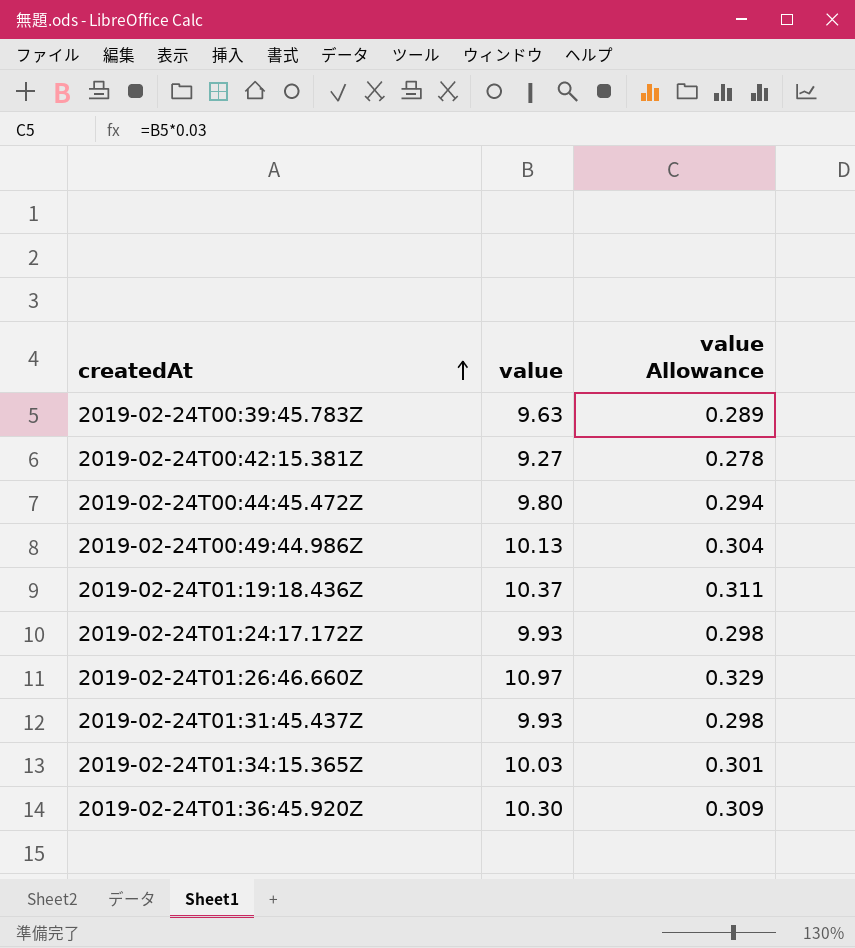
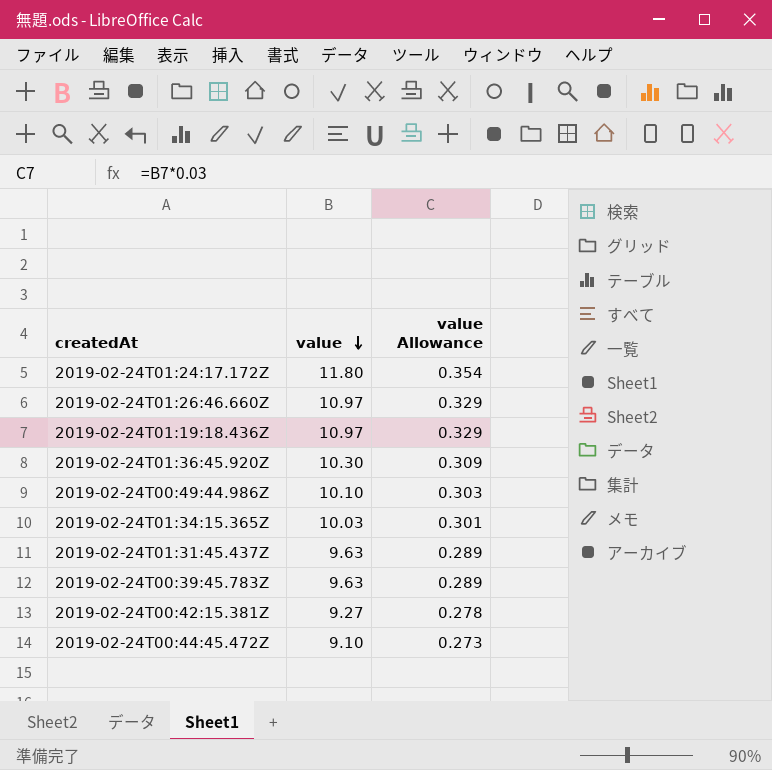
row order: createdAt ascending -> value descending
2019-02-24T01:24:17.172Z | value: 9.93 -> 11.80
2019-02-24T01:24:17.172Z | value Allowance: 0.298 -> 0.354
2019-02-24T01:19:18.436Z | value: 10.37 -> 10.97
2019-02-24T01:19:18.436Z | value Allowance: 0.311 -> 0.329
2019-02-24T00:49:44.986Z | value: 10.13 -> 10.10
2019-02-24T00:49:44.986Z | value Allowance: 0.304 -> 0.303
2019-02-24T01:31:45.437Z | value: 9.93 -> 9.63
2019-02-24T01:31:45.437Z | value Allowance: 0.298 -> 0.289
2019-02-24T00:44:45.472Z | value: 9.80 -> 9.10
2019-02-24T00:44:45.472Z | value Allowance: 0.294 -> 0.273

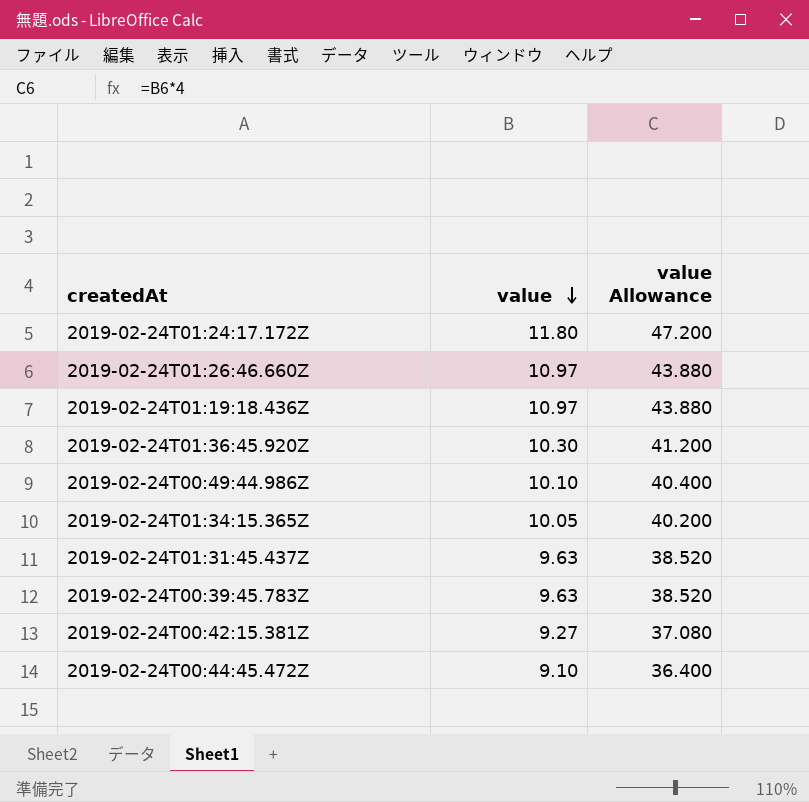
column value Allowance | formula: [value] * 0.03 -> [value] * 4
2019-02-24T01:34:15.365Z | value: 10.03 -> 10.05

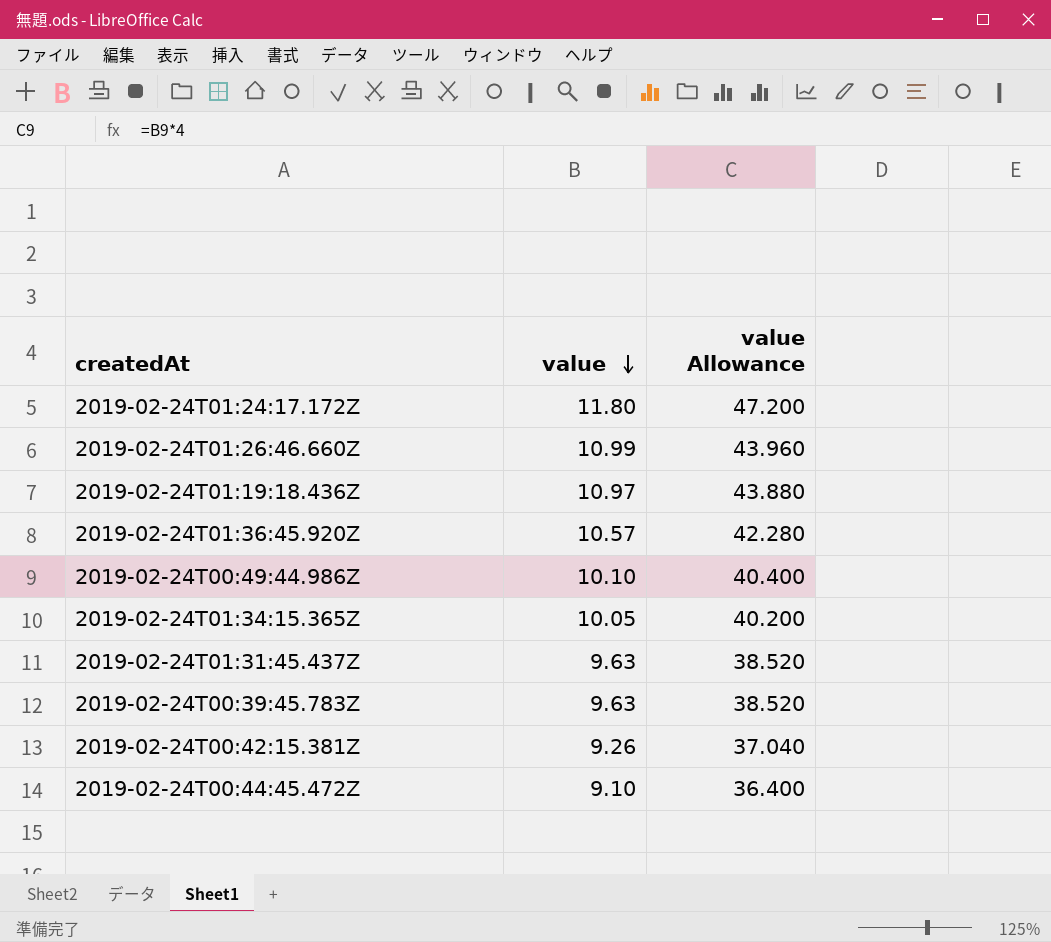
2019-02-24T01:26:46.660Z | value: 10.97 -> 10.99
2019-02-24T01:26:46.660Z | value Allowance: 43.880 -> 43.960
2019-02-24T01:36:45.920Z | value: 10.30 -> 10.57
2019-02-24T01:36:45.920Z | value Allowance: 41.200 -> 42.280
2019-02-24T00:42:15.381Z | value: 9.27 -> 9.26
2019-02-24T00:42:15.381Z | value Allowance: 37.080 -> 37.040

